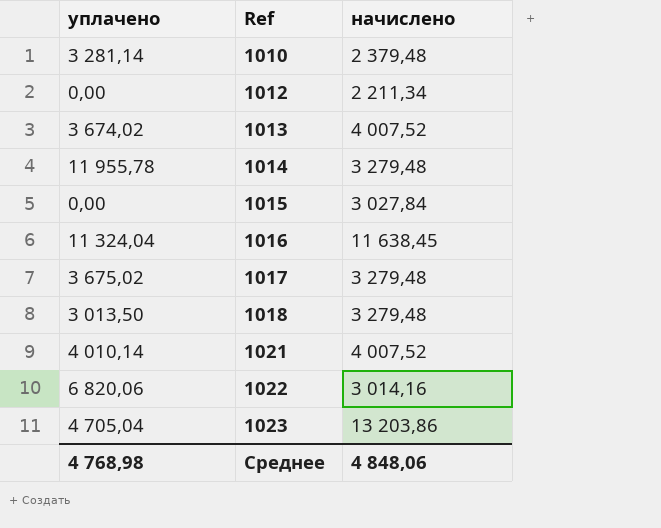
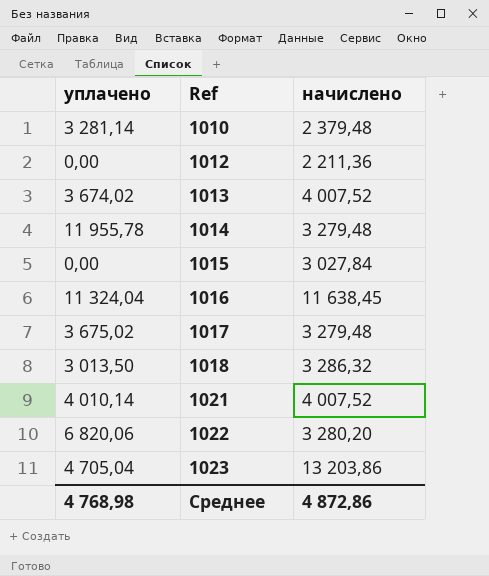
1012 | начислено: 2 211,34 -> 2 211,36
1018 | начислено: 3 279,48 -> 3 286,32
1022 | начислено: 3 014,16 -> 3 280,20
Среднее | начислено: 4 848,06 -> 4 872,86

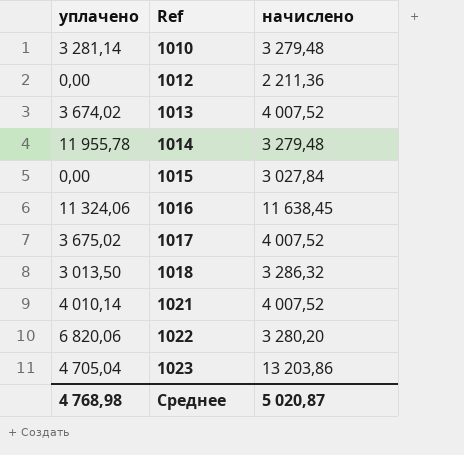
1010 | начислено: 2 379,48 -> 3 279,48
1016 | уплачено: 11 324,04 -> 11 324,06
1017 | начислено: 3 279,48 -> 4 007,52
Среднее | начислено: 4 872,86 -> 5 020,87

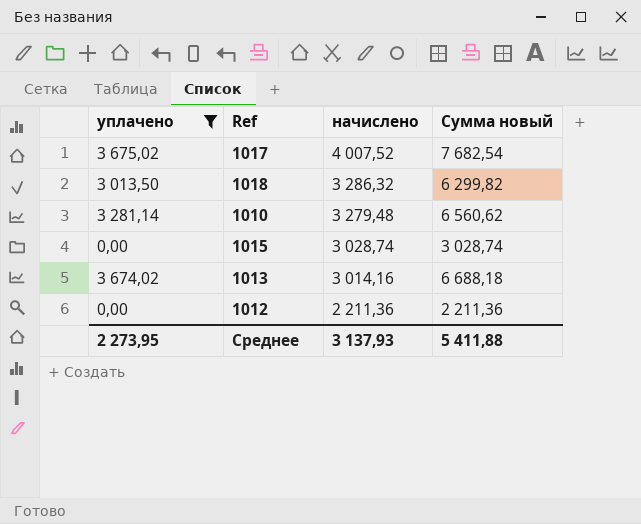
filter: none -> уплачено <= 3 675,02
row order: Ref ascending -> начислено descending
column Сумма новый | formula: none -> [уплачено] + [начислено]
1015 | начислено: 3 027,84 -> 3 028,74
1013 | начислено: 4 007,52 -> 3 014,16
Среднее | уплачено: 4 768,98 -> 2 273,95
Среднее | начислено: 5 020,87 -> 3 137,93

